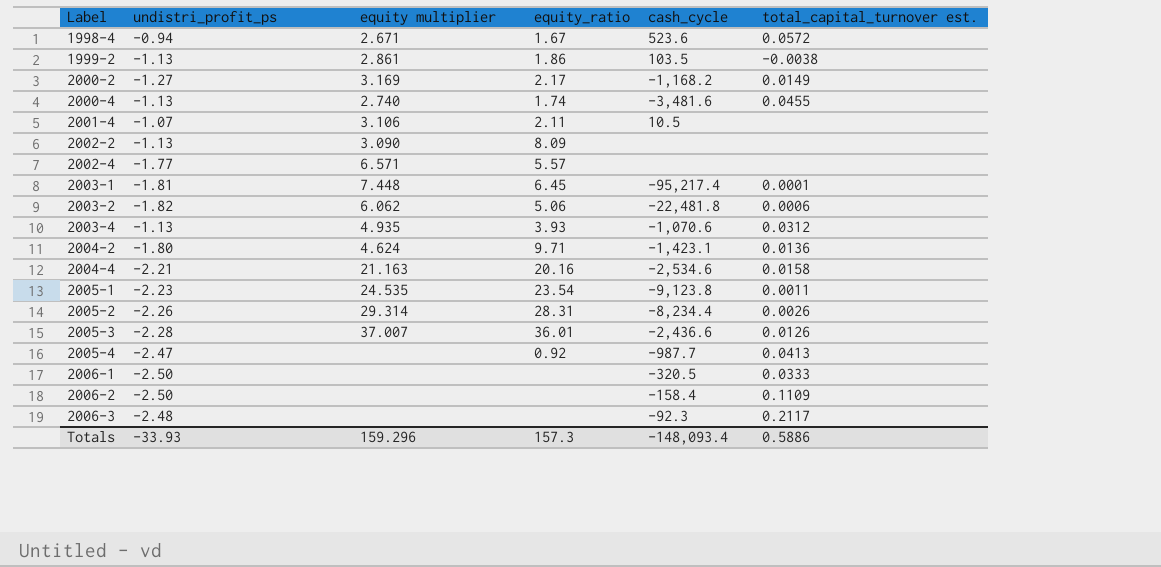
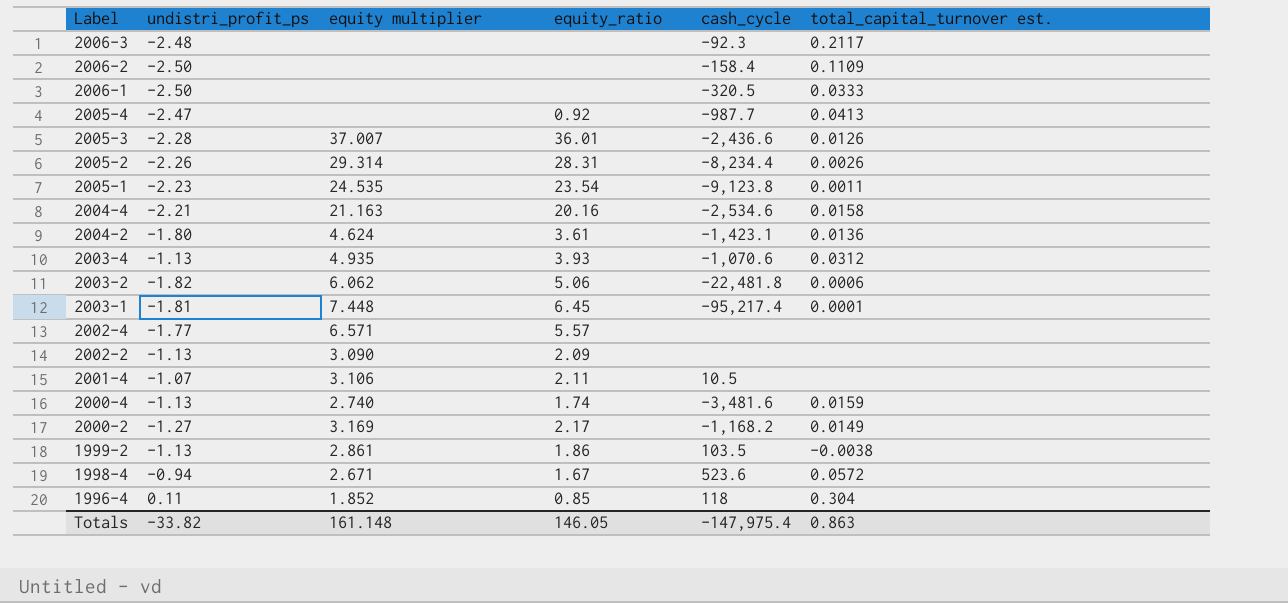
row order: Label ascending -> Label descending
2004-2 | equity_ratio: 9.71 -> 3.61
2002-2 | equity_ratio: 8.09 -> 2.09
2000-4 | total_capital_turnover est.: 0.0455 -> 0.0159
row 1996-4: none -> 0.11 | 1.852 | 0.85 | 118 | 0.304
Totals | undistri_profit_ps: -33.93 -> -33.82
Totals | equity multiplier: 159.296 -> 161.148
Totals | equity_ratio: 157.3 -> 146.05
Totals | cash_cycle: -148,093.4 -> -147,975.4
Totals | total_capital_turnover est.: 0.5886 -> 0.863

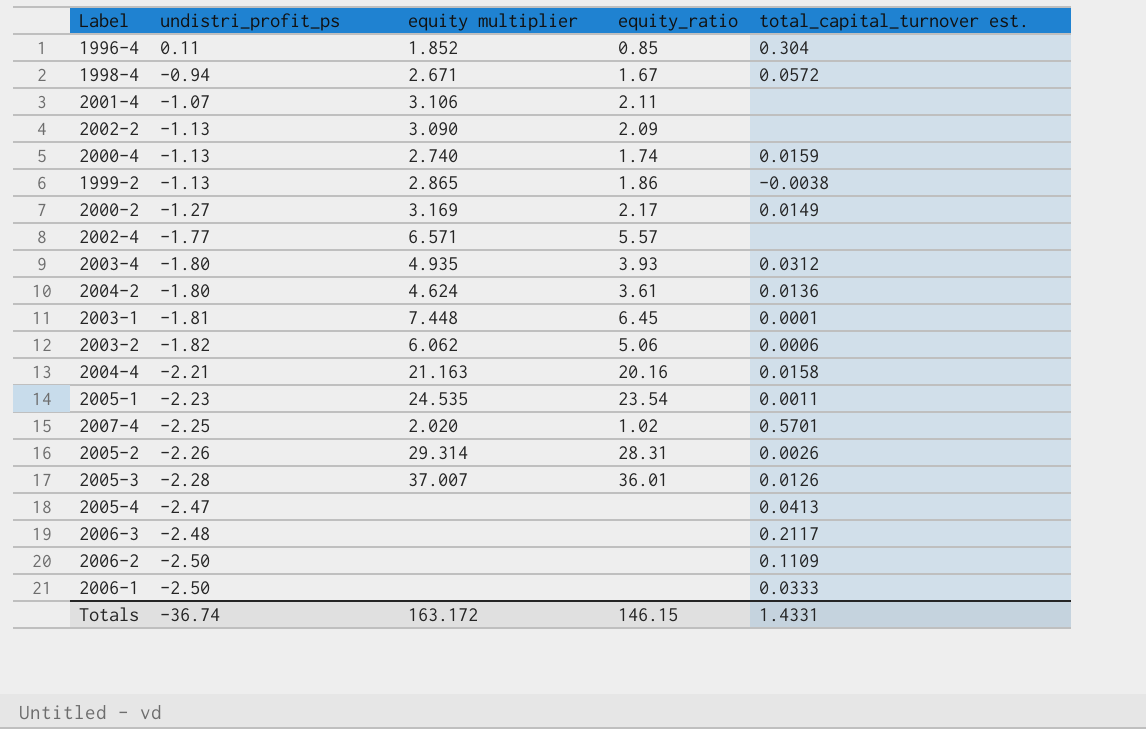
row order: Label descending -> undistri_profit_ps descending
column cash_cycle | position: 5 -> none
1999-2 | equity multiplier: 2.861 -> 2.865
2003-4 | undistri_profit_ps: -1.13 -> -1.80
row 2007-4: none -> -2.25 | 2.020 | 1.02 | 0.5701
2005-4 | equity_ratio: 0.92 -> none
Totals | undistri_profit_ps: -33.82 -> -36.74
Totals | equity multiplier: 161.148 -> 163.172
Totals | equity_ratio: 146.05 -> 146.15
Totals | total_capital_turnover est.: 0.863 -> 1.4331

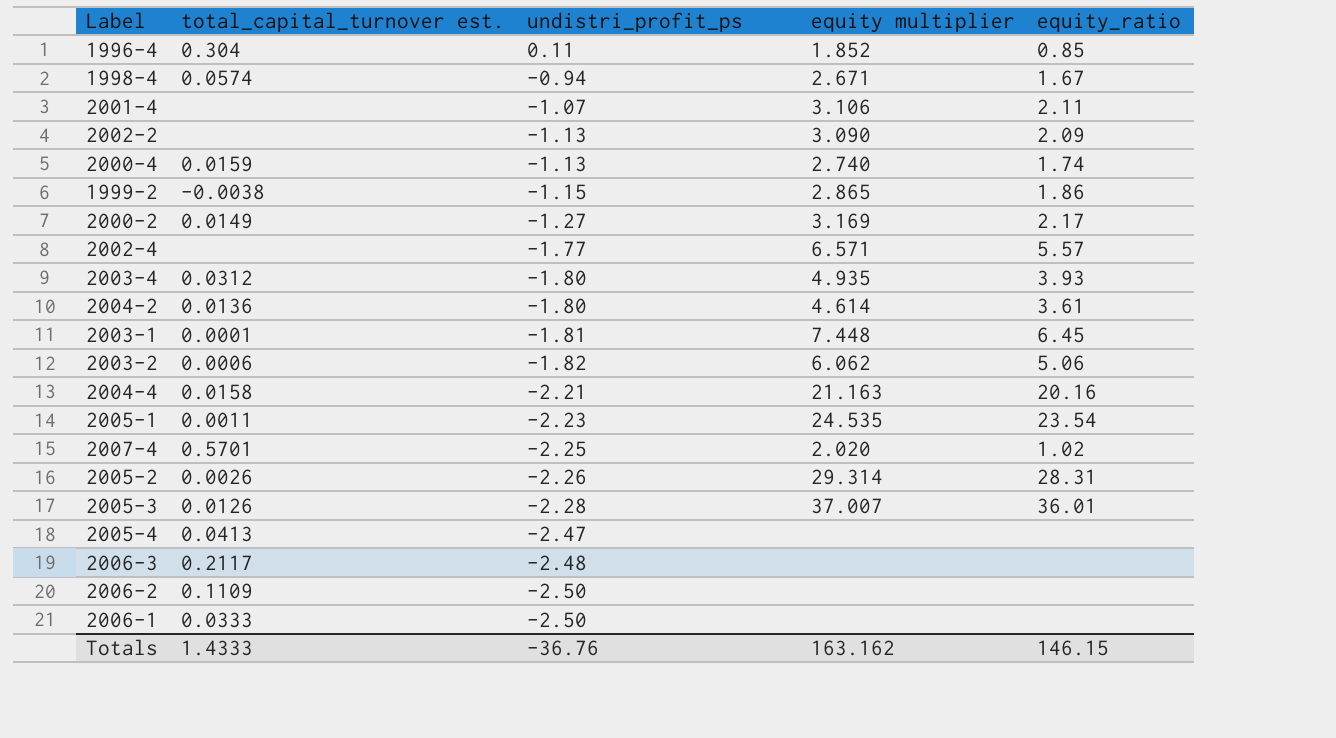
column total_capital_turnover est. | position: 5 -> 2
1998-4 | total_capital_turnover est.: 0.0572 -> 0.0574
1999-2 | undistri_profit_ps: -1.13 -> -1.15
2004-2 | equity multiplier: 4.624 -> 4.614
Totals | total_capital_turnover est.: 1.4331 -> 1.4333
Totals | undistri_profit_ps: -36.74 -> -36.76
Totals | equity multiplier: 163.172 -> 163.162

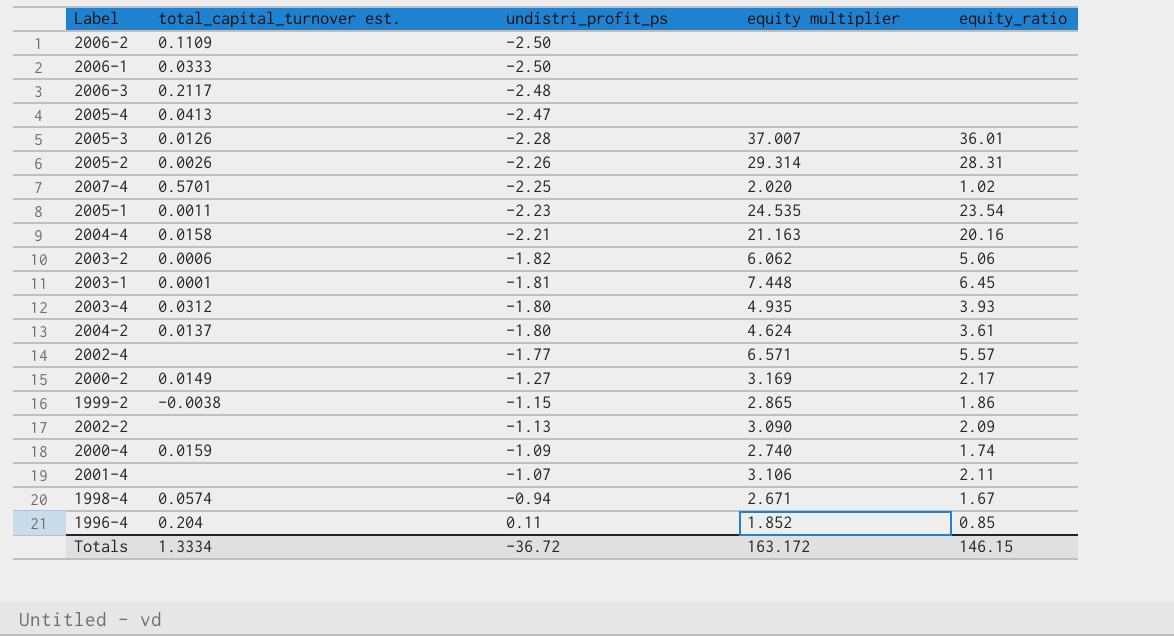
row order: undistri_profit_ps descending -> undistri_profit_ps ascending
2004-2 | total_capital_turnover est.: 0.0136 -> 0.0137
2004-2 | equity multiplier: 4.614 -> 4.624
2000-4 | undistri_profit_ps: -1.13 -> -1.09
1996-4 | total_capital_turnover est.: 0.304 -> 0.204
Totals | total_capital_turnover est.: 1.4333 -> 1.3334
Totals | undistri_profit_ps: -36.76 -> -36.72
Totals | equity multiplier: 163.162 -> 163.172

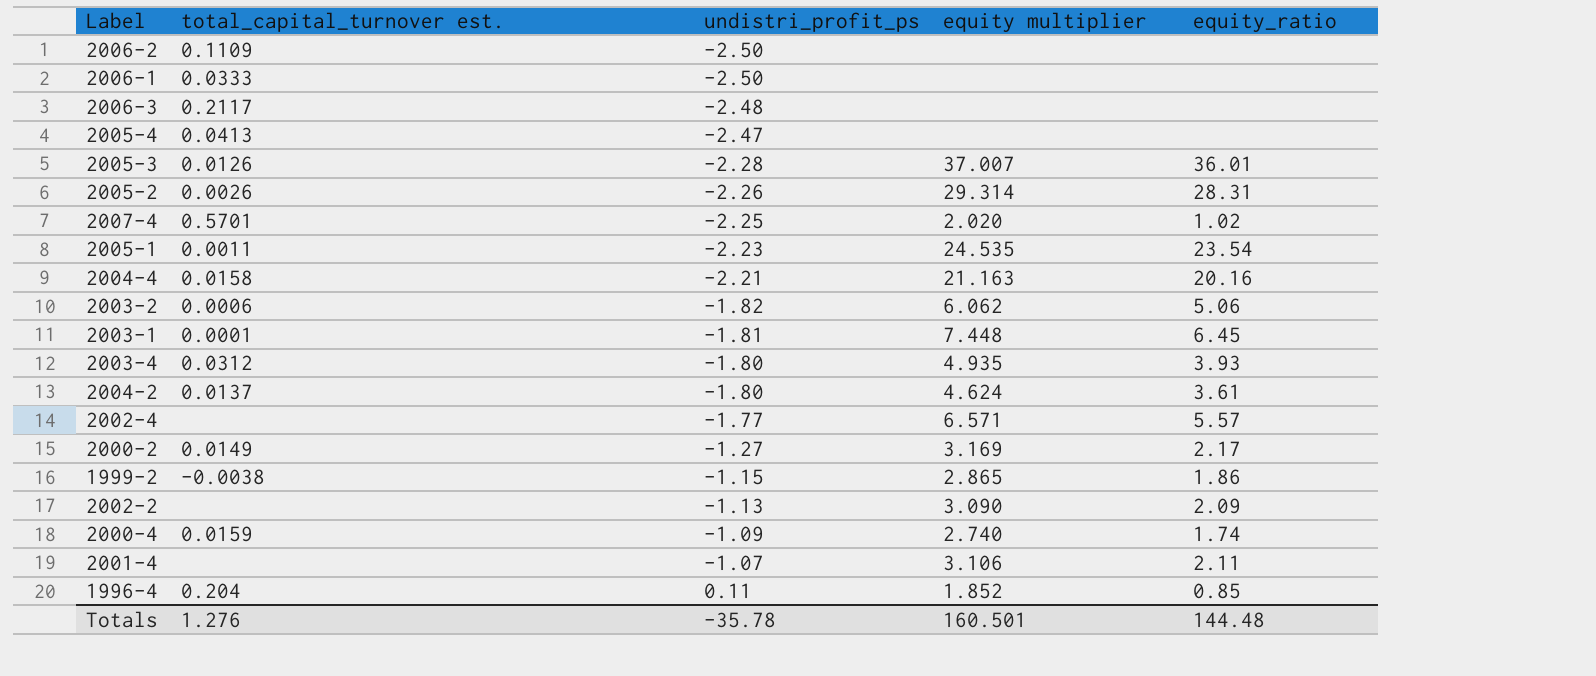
row 1998-4: 0.0574 | -0.94 | 2.671 | 1.67 -> none
Totals | total_capital_turnover est.: 1.3334 -> 1.276
Totals | undistri_profit_ps: -36.72 -> -35.78
Totals | equity multiplier: 163.172 -> 160.501
Totals | equity_ratio: 146.15 -> 144.48

